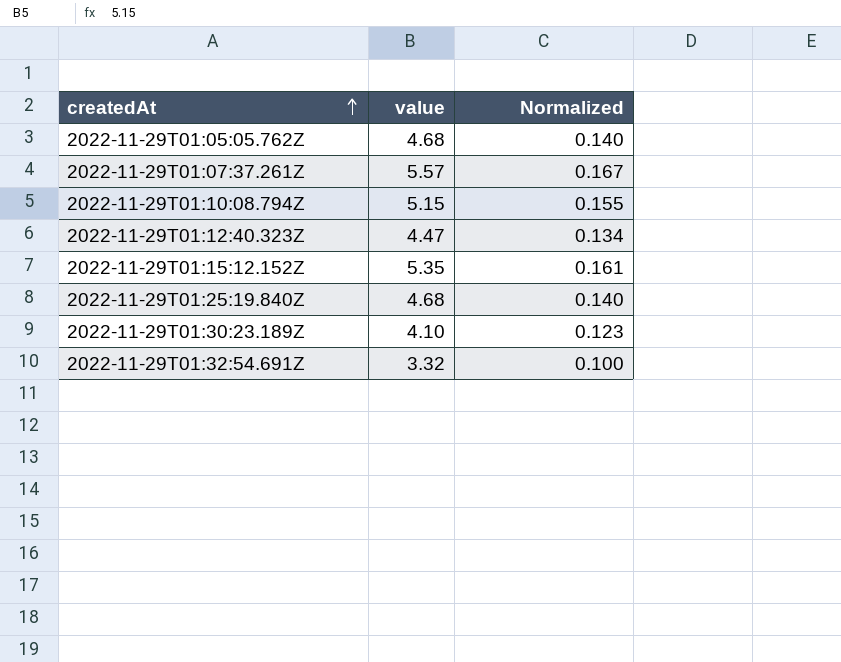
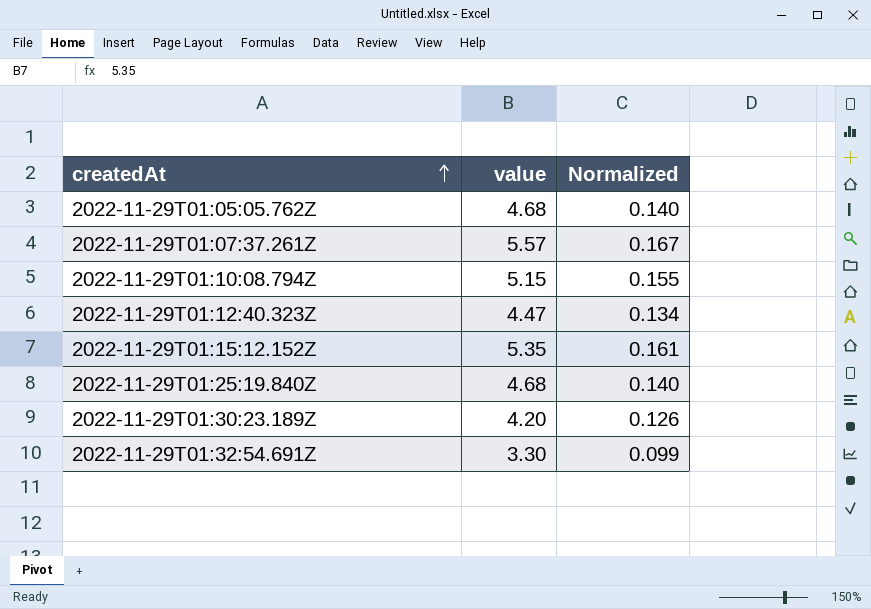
2022-11-29T01:30:23.189Z | value: 4.10 -> 4.20
2022-11-29T01:30:23.189Z | Normalized: 0.123 -> 0.126
2022-11-29T01:32:54.691Z | value: 3.32 -> 3.30
2022-11-29T01:32:54.691Z | Normalized: 0.100 -> 0.099

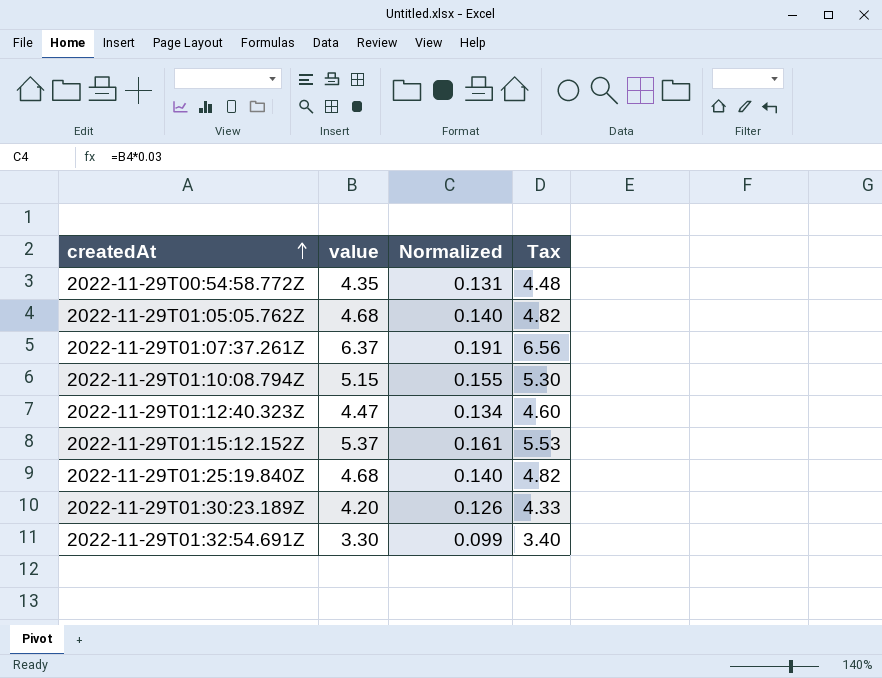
column Tax | formula: none -> [value] * 1.03
row 2022-11-29T00:54:58.772Z: none -> 4.35 | 0.131 | 4.48
2022-11-29T01:07:37.261Z | value: 5.57 -> 6.37
2022-11-29T01:07:37.261Z | Normalized: 0.167 -> 0.191
2022-11-29T01:15:12.152Z | value: 5.35 -> 5.37

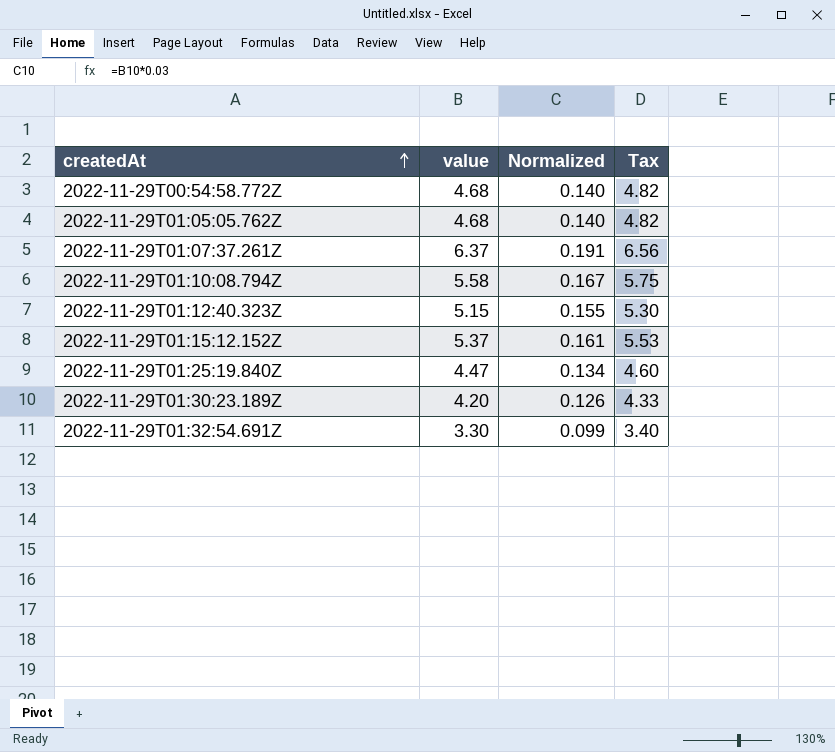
2022-11-29T00:54:58.772Z | value: 4.35 -> 4.68
2022-11-29T00:54:58.772Z | Normalized: 0.131 -> 0.140
2022-11-29T00:54:58.772Z | Tax: 4.48 -> 4.82
2022-11-29T01:10:08.794Z | value: 5.15 -> 5.58
2022-11-29T01:10:08.794Z | Normalized: 0.155 -> 0.167
2022-11-29T01:10:08.794Z | Tax: 5.30 -> 5.75
2022-11-29T01:12:40.323Z | value: 4.47 -> 5.15
2022-11-29T01:12:40.323Z | Normalized: 0.134 -> 0.155
2022-11-29T01:12:40.323Z | Tax: 4.60 -> 5.30
2022-11-29T01:25:19.840Z | value: 4.68 -> 4.47
2022-11-29T01:25:19.840Z | Normalized: 0.140 -> 0.134
2022-11-29T01:25:19.840Z | Tax: 4.82 -> 4.60

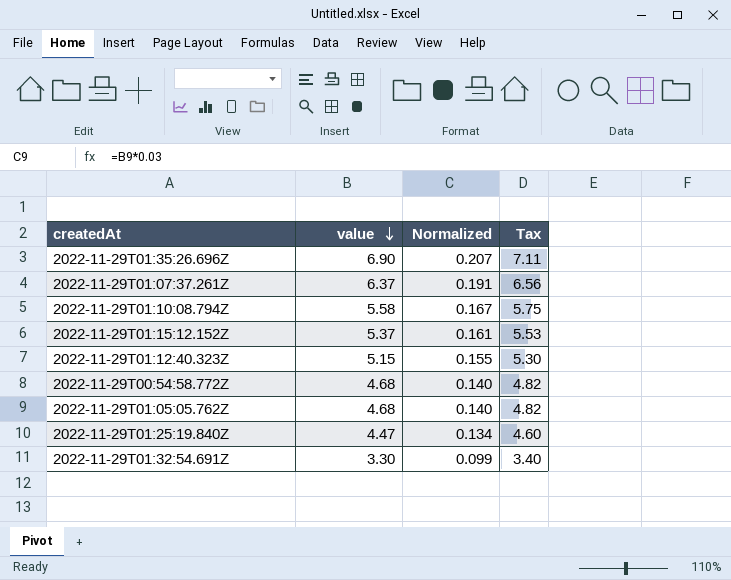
row order: createdAt ascending -> value descending
row 2022-11-29T01:30:23.189Z: 4.20 | 0.126 | 4.33 -> none
row 2022-11-29T01:35:26.696Z: none -> 6.90 | 0.207 | 7.11

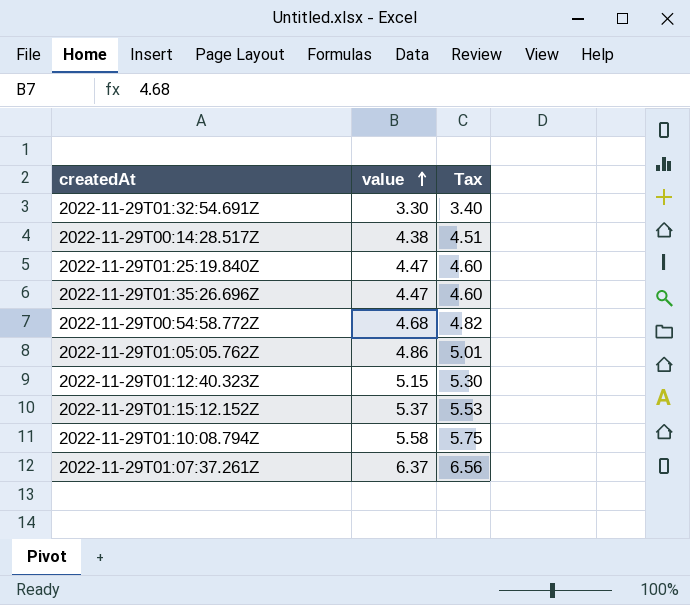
row order: value descending -> value ascending
column Normalized | formula: [value] * 0.03 -> none
row 2022-11-29T00:14:28.517Z: none -> 4.38 | 4.51
2022-11-29T01:35:26.696Z | value: 6.90 -> 4.47
2022-11-29T01:35:26.696Z | Tax: 7.11 -> 4.60
2022-11-29T01:05:05.762Z | value: 4.68 -> 4.86
2022-11-29T01:05:05.762Z | Tax: 4.82 -> 5.01

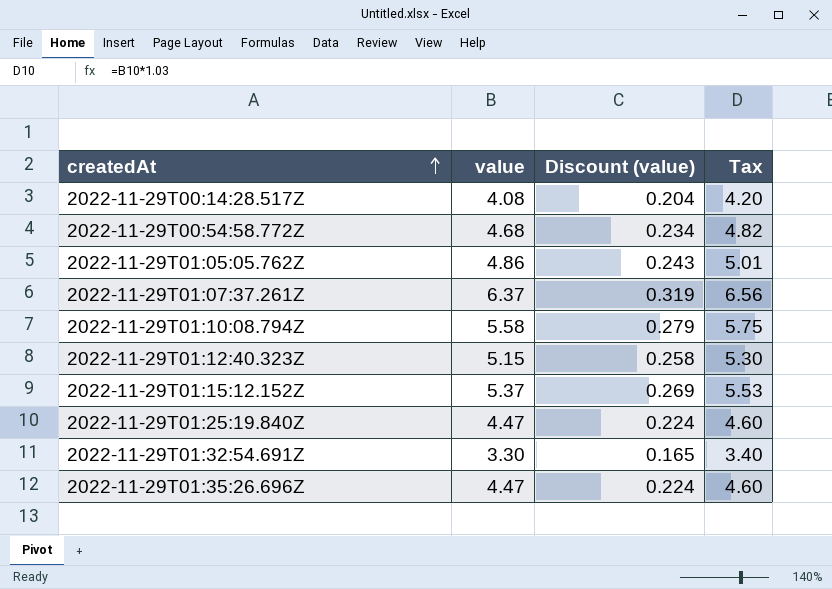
row order: value ascending -> createdAt ascending
column Discount (value) | formula: none -> [value] * 0.05
2022-11-29T00:14:28.517Z | value: 4.38 -> 4.08
2022-11-29T00:14:28.517Z | Tax: 4.51 -> 4.20

